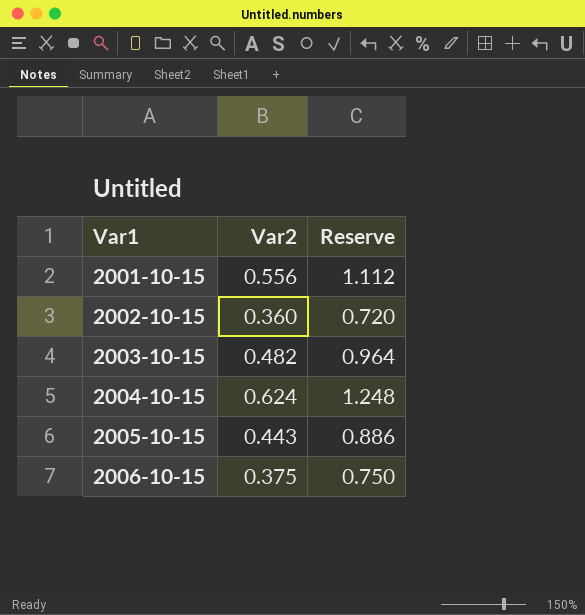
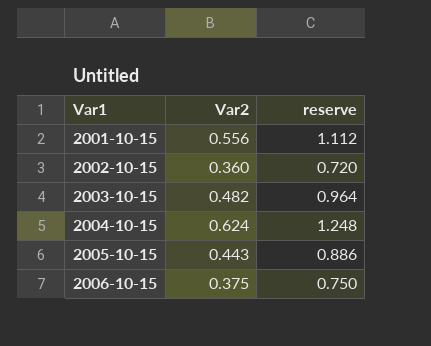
column name: Reserve -> reserve

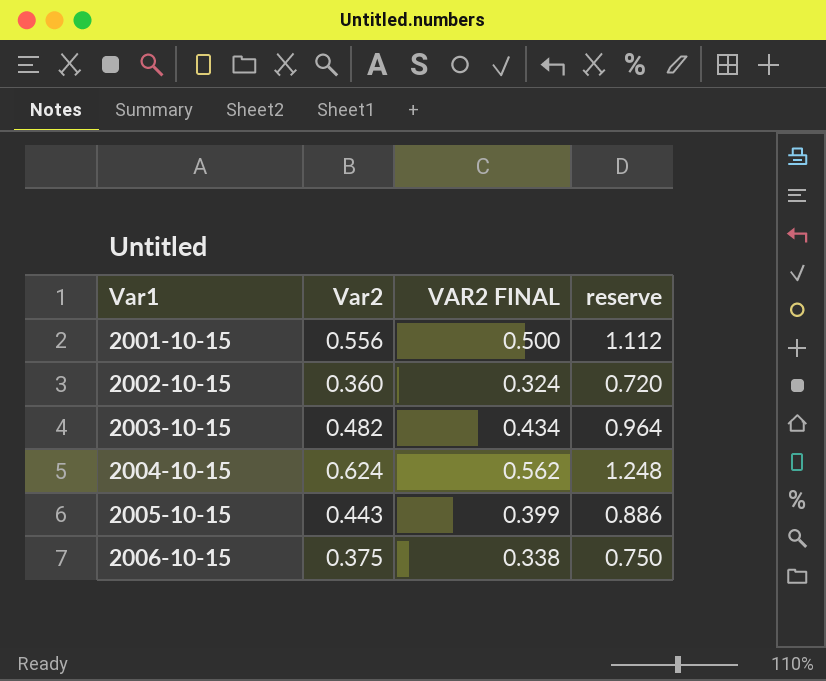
column VAR2 FINAL | formula: none -> [Var2] * 0.9

